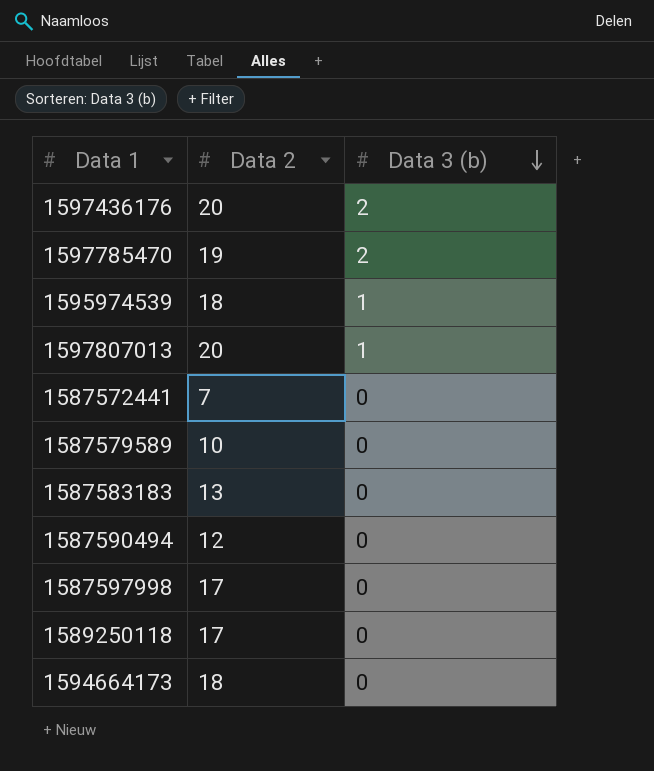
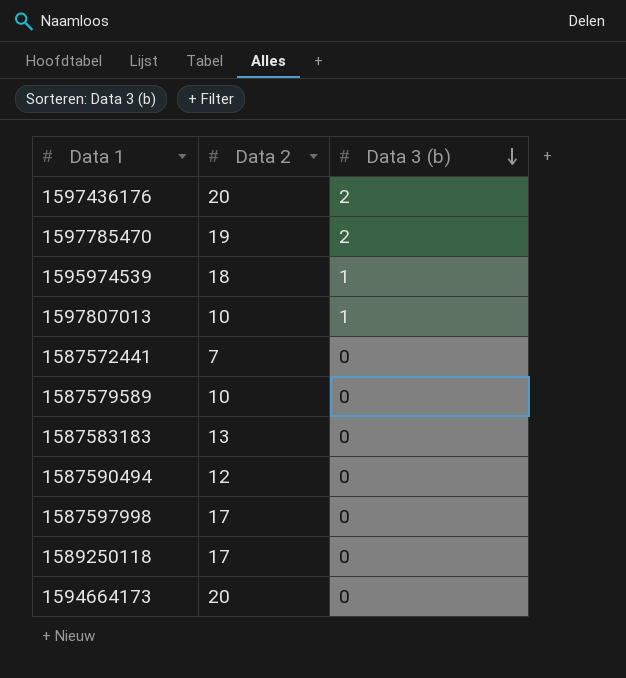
1597807013 | Data 2: 20 -> 10
1594664173 | Data 2: 18 -> 20

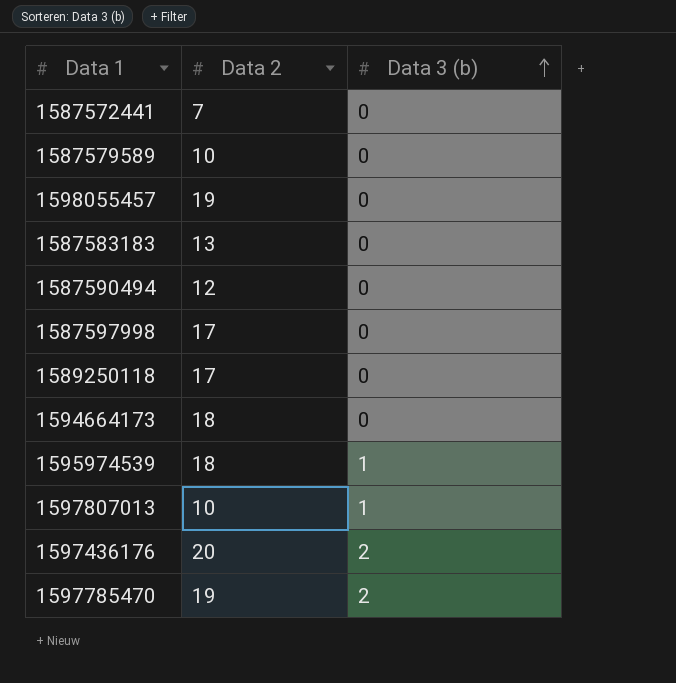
row order: Data 3 (b) descending -> Data 3 (b) ascending
row 1598055457: none -> 19 | 0
1594664173 | Data 2: 20 -> 18

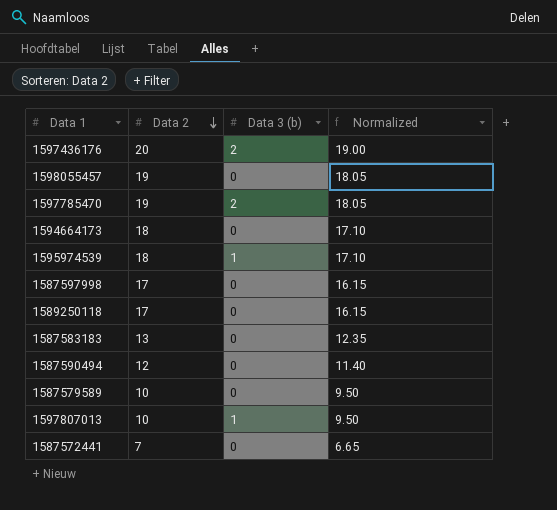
row order: Data 3 (b) ascending -> Data 2 descending
column Normalized | formula: none -> [Data 2] * 0.95

